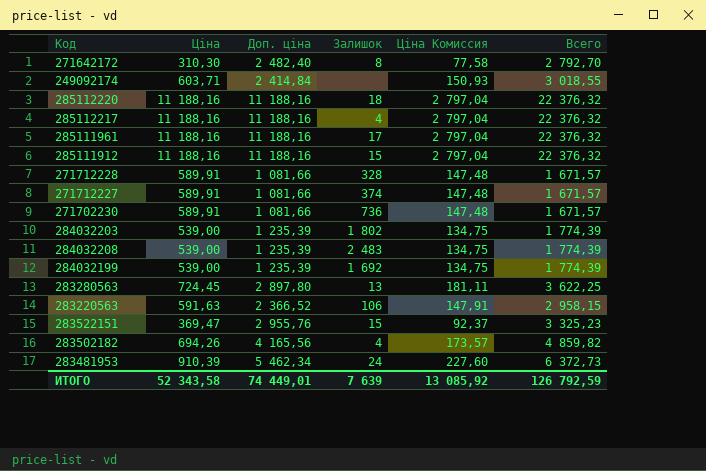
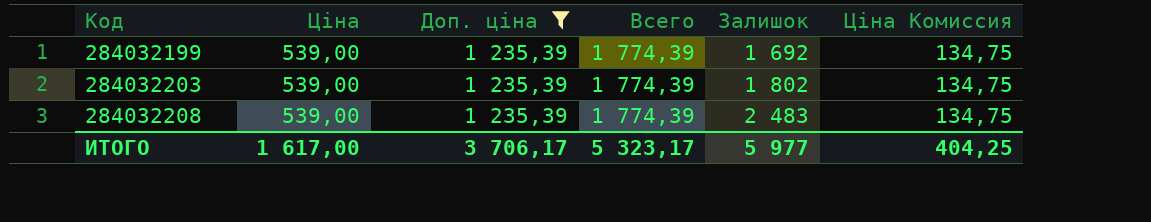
filter: none -> Доп. ціна = 1 235,39
row order: none -> Код ascending
column Всего | position: 6 -> 4
ИТОГО | Ціна: 52 343,58 -> 1 617,00
ИТОГО | Доп. ціна: 74 449,01 -> 3 706,17
ИТОГО | Всего: 126 792,59 -> 5 323,17
ИТОГО | Залишок: 7 639 -> 5 977
ИТОГО | Ціна Комиссия: 13 085,92 -> 404,25

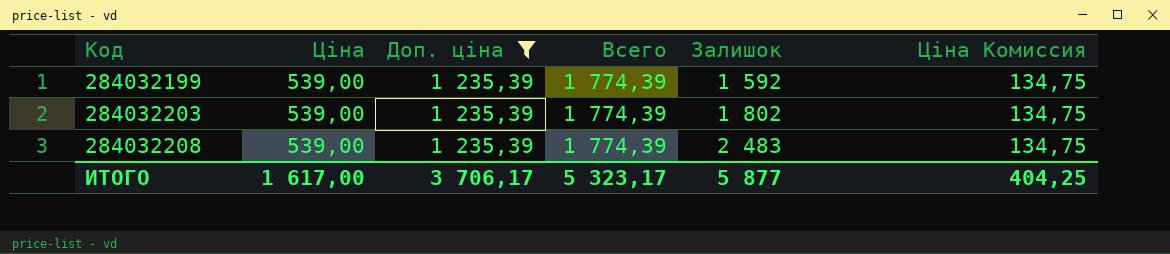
284032199 | Залишок: 1 692 -> 1 592
ИТОГО | Залишок: 5 977 -> 5 877

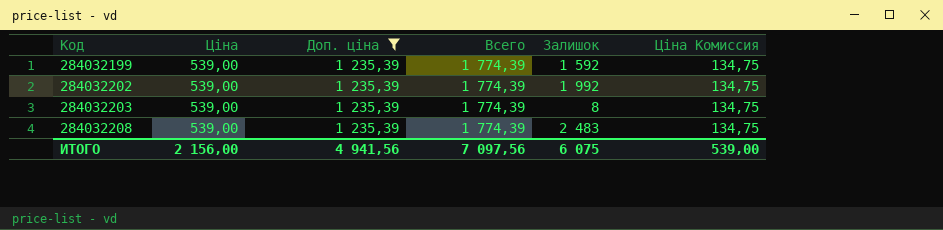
row 284032202: none -> 539,00 | 1 235,39 | 1 774,39 | 1 992 | 134,75
284032203 | Залишок: 1 802 -> 8
ИТОГО | Ціна: 1 617,00 -> 2 156,00
ИТОГО | Доп. ціна: 3 706,17 -> 4 941,56
ИТОГО | Всего: 5 323,17 -> 7 097,56
ИТОГО | Залишок: 5 877 -> 6 075
ИТОГО | Ціна Комиссия: 404,25 -> 539,00

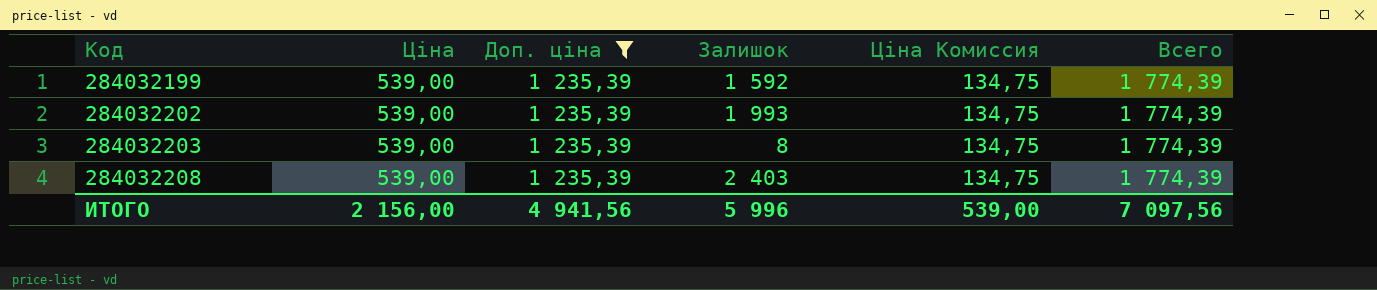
column Всего | position: 4 -> 6
284032202 | Залишок: 1 992 -> 1 993
284032208 | Залишок: 2 483 -> 2 403
ИТОГО | Залишок: 6 075 -> 5 996

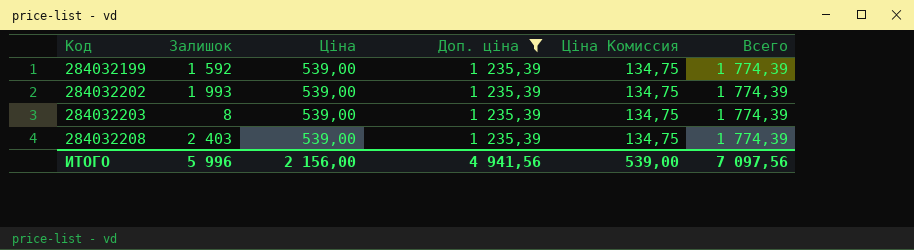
column Залишок | position: 4 -> 2

